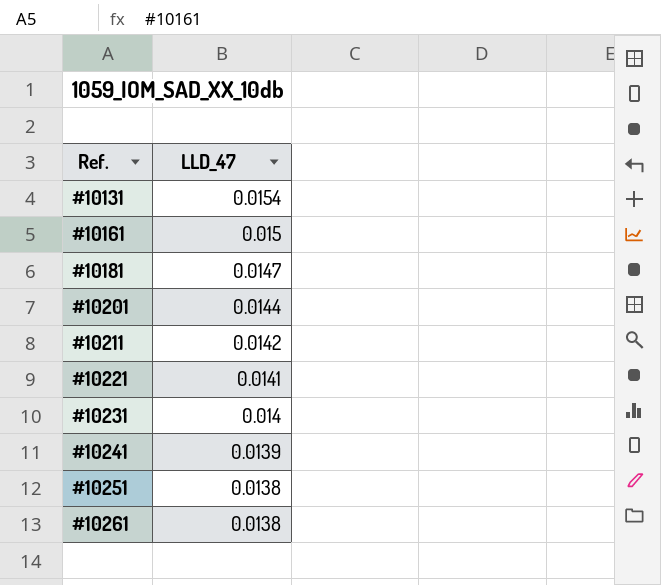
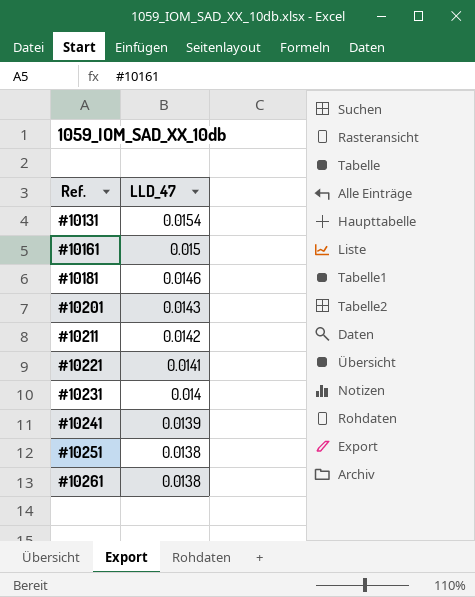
#10181 | LLD_47: 0.0147 -> 0.0146
#10201 | LLD_47: 0.0144 -> 0.0143

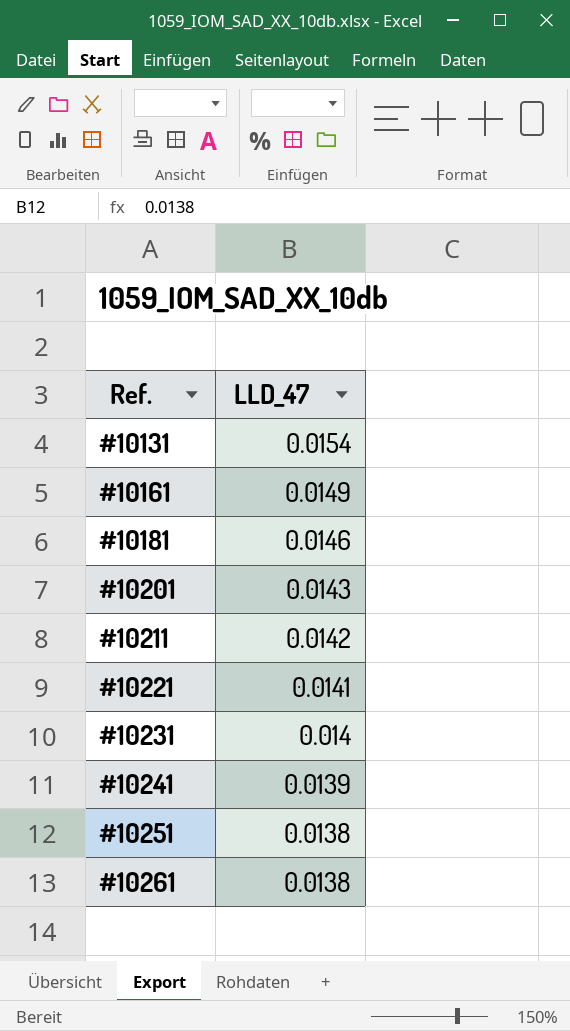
#10161 | LLD_47: 0.015 -> 0.0149

